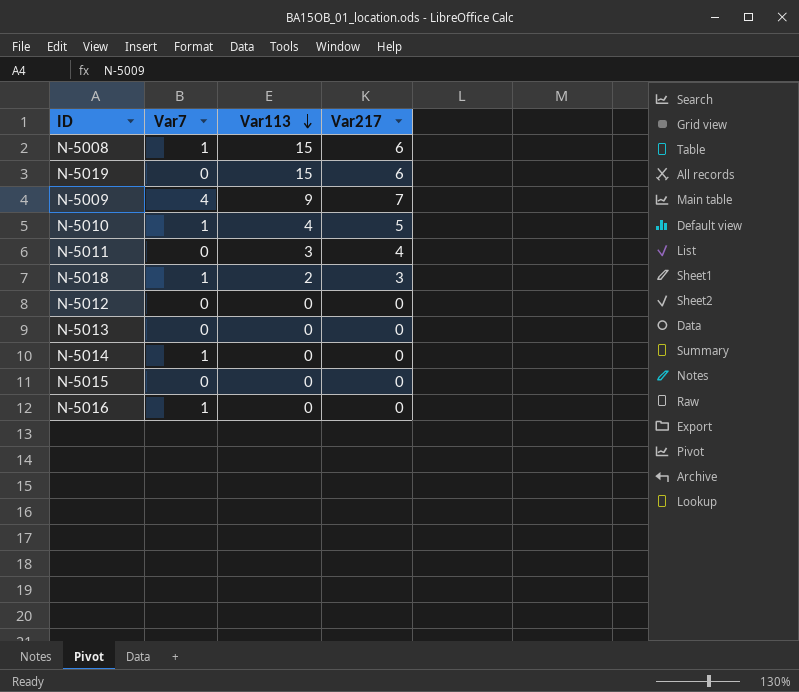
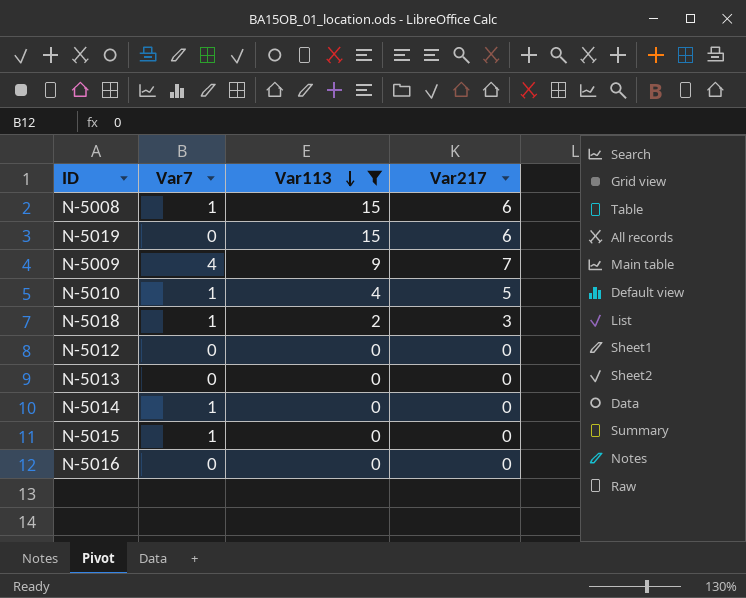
filter: none -> Var113 != 3
N-5015 | Var7: 0 -> 1
N-5016 | Var7: 1 -> 0

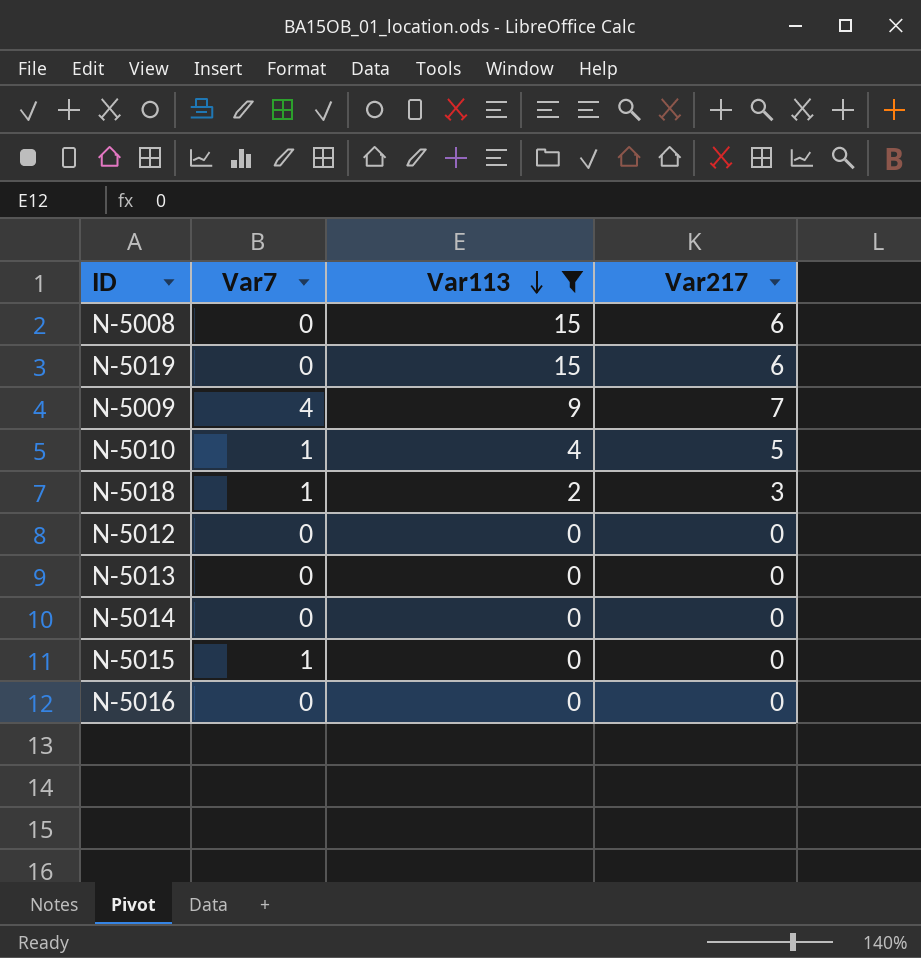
N-5008 | Var7: 1 -> 0
N-5014 | Var7: 1 -> 0

